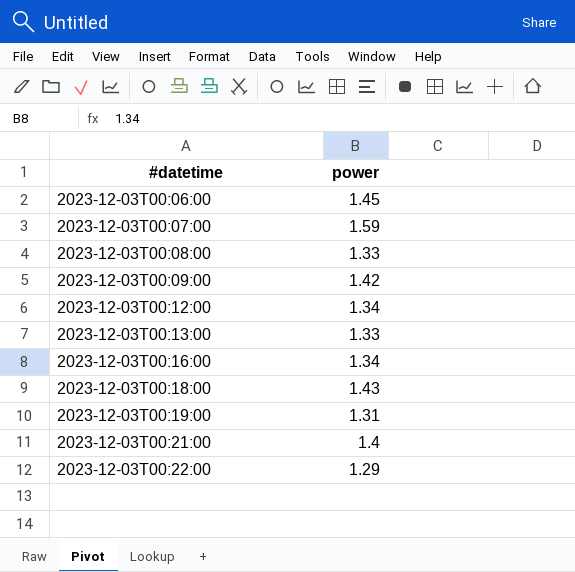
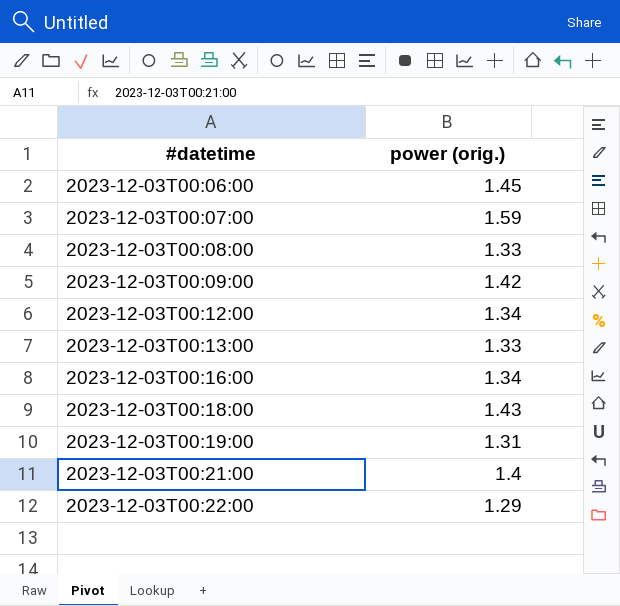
column name: power -> power (orig.)

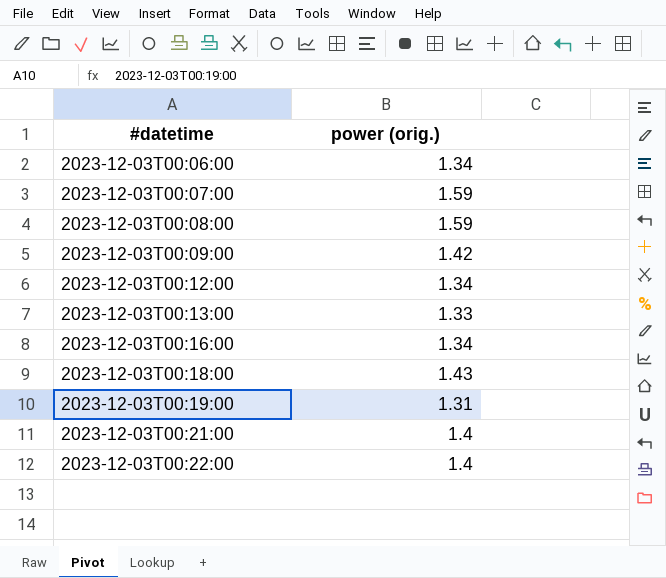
2023-12-03T00:06:00 | power (orig.): 1.45 -> 1.34
2023-12-03T00:08:00 | power (orig.): 1.33 -> 1.59
2023-12-03T00:22:00 | power (orig.): 1.29 -> 1.4

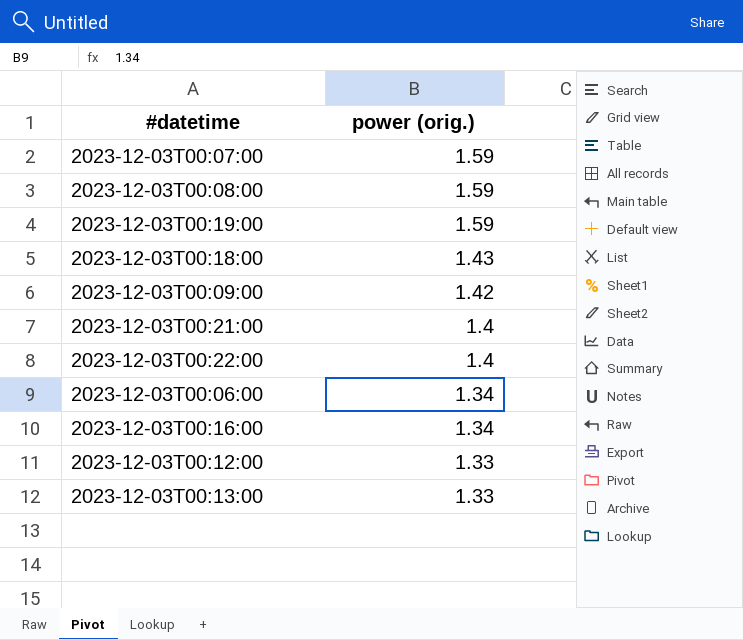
row order: #datetime ascending -> power (orig.) descending
2023-12-03T00:19:00 | power (orig.): 1.31 -> 1.59
2023-12-03T00:12:00 | power (orig.): 1.34 -> 1.33

